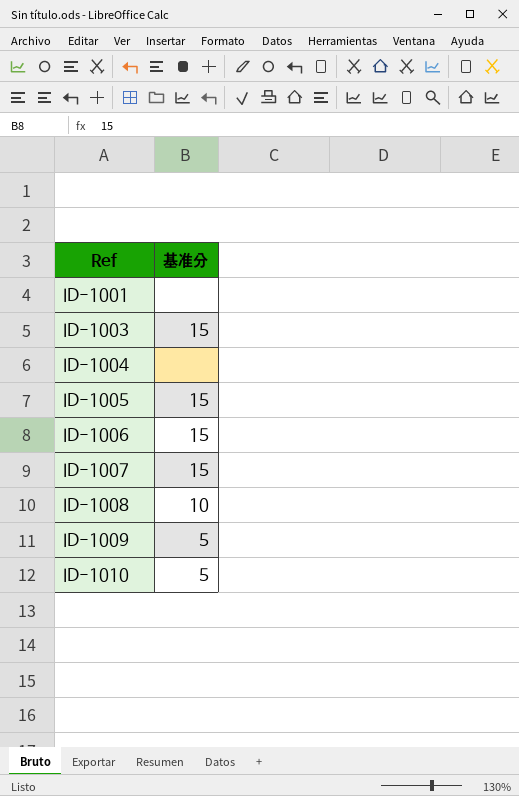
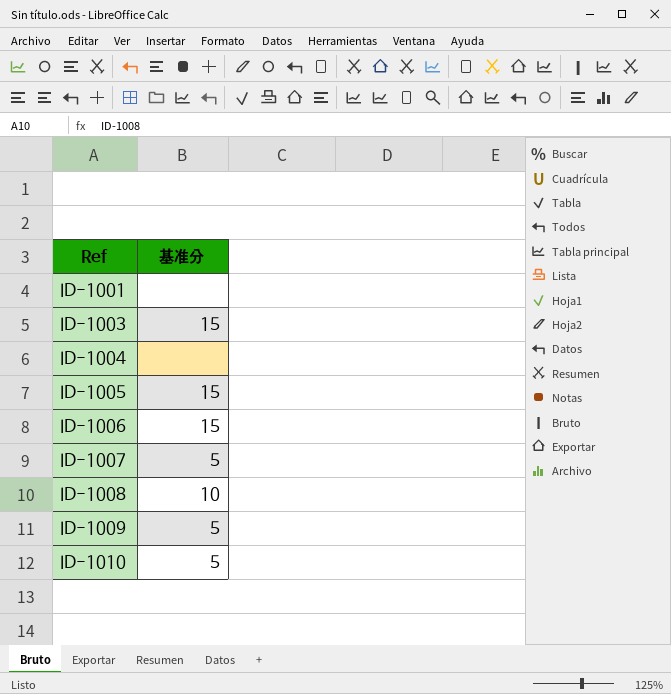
ID-1007 | 基准分: 15 -> 5

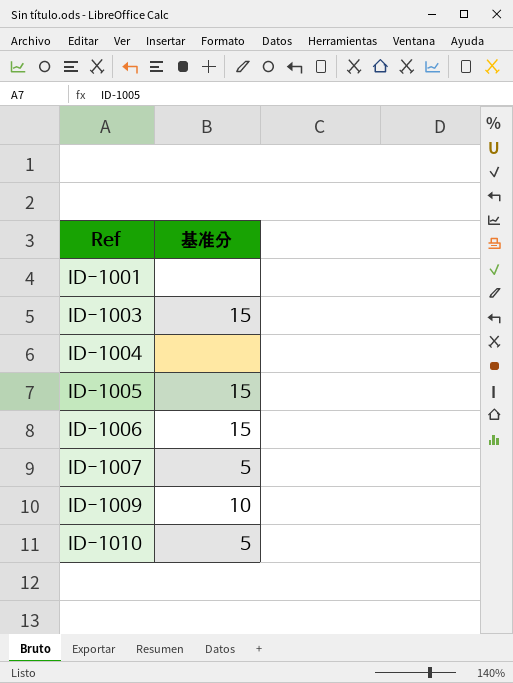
row ID-1008: 10 -> none
ID-1009 | 基准分: 5 -> 10

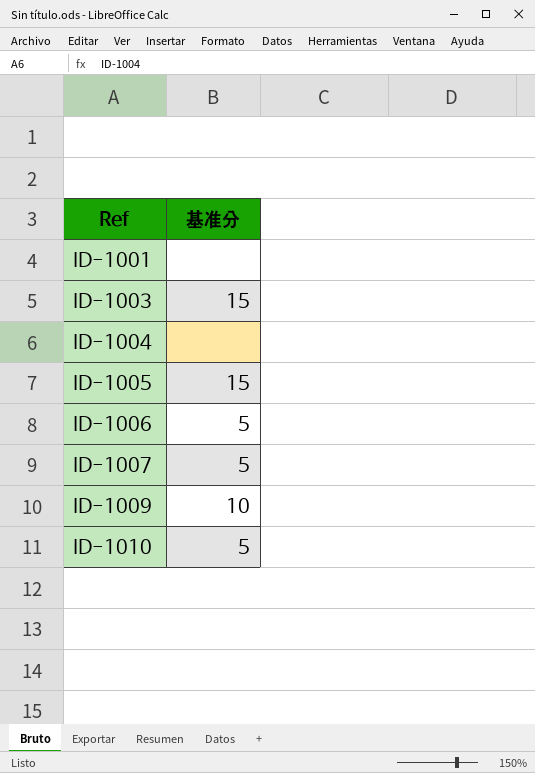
ID-1006 | 基准分: 15 -> 5

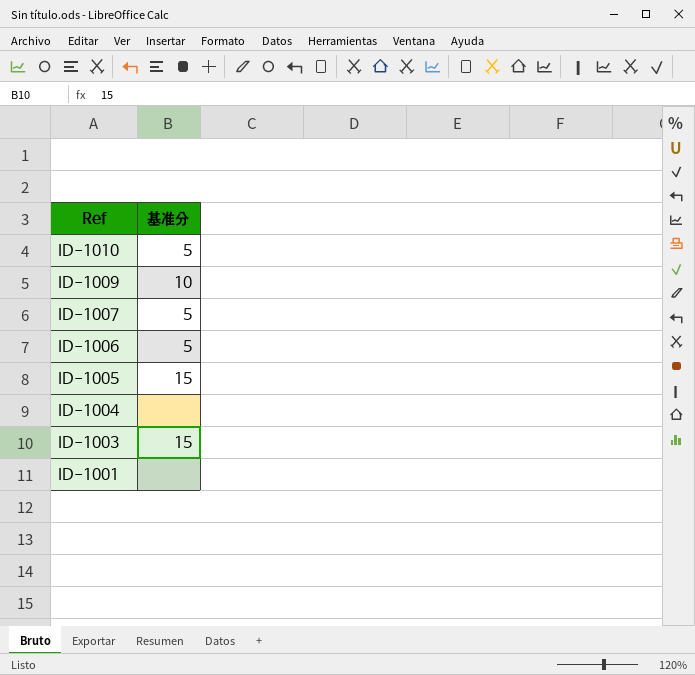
row order: Ref ascending -> Ref descending

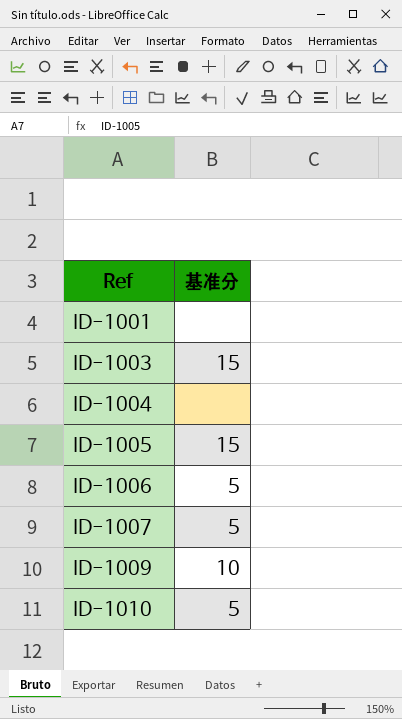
row order: Ref descending -> Ref ascending

